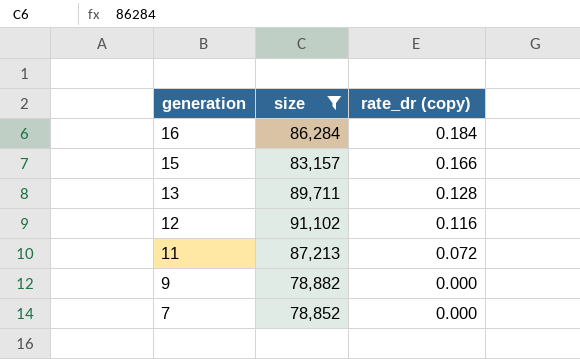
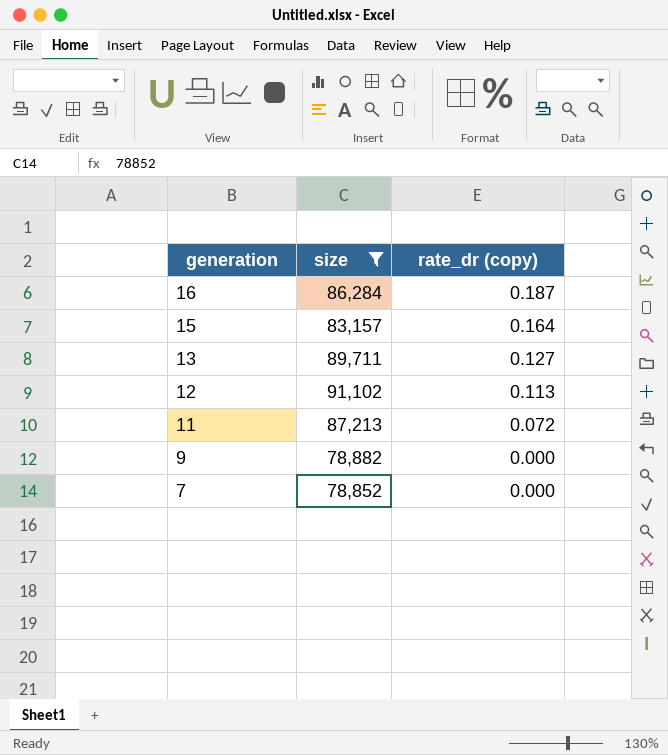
16 | rate_dr (copy): 0.184 -> 0.187
15 | rate_dr (copy): 0.166 -> 0.164
13 | rate_dr (copy): 0.128 -> 0.127
12 | rate_dr (copy): 0.116 -> 0.113

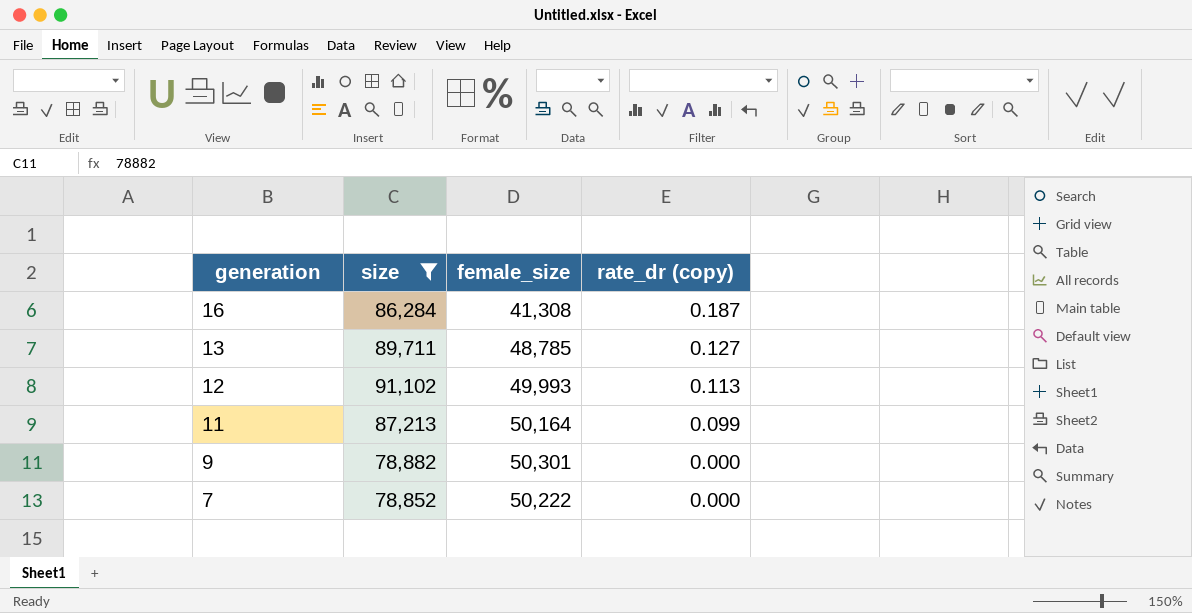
column female_size | position: none -> 3
row 15: 83,157 | 0.164 -> none
11 | rate_dr (copy): 0.072 -> 0.099

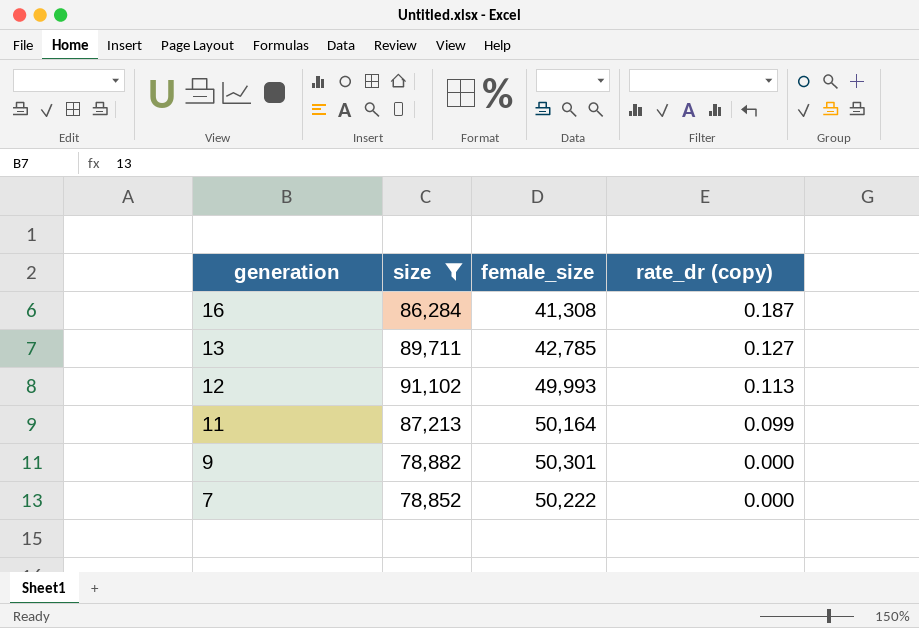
13 | female_size: 48,785 -> 42,785

